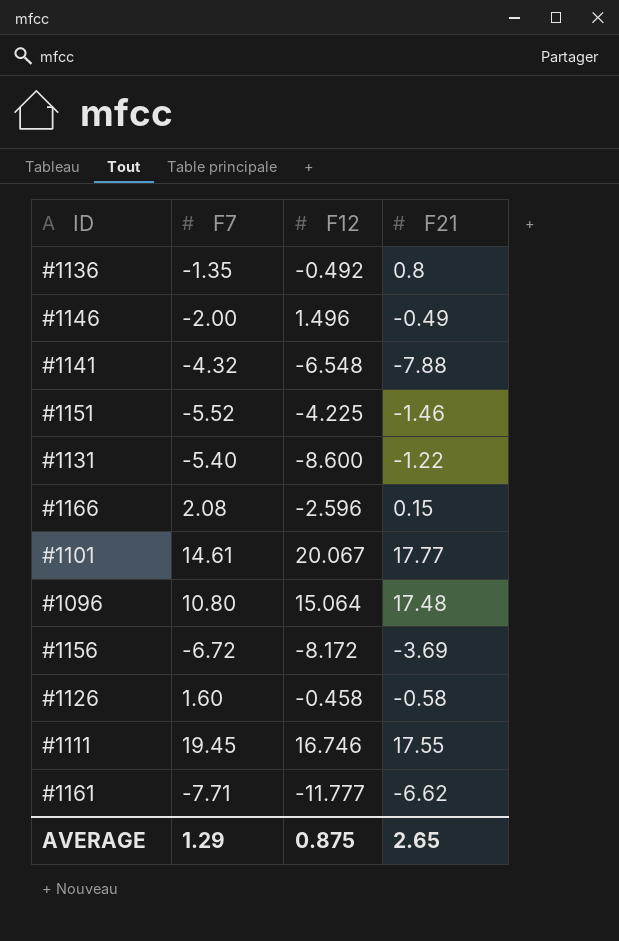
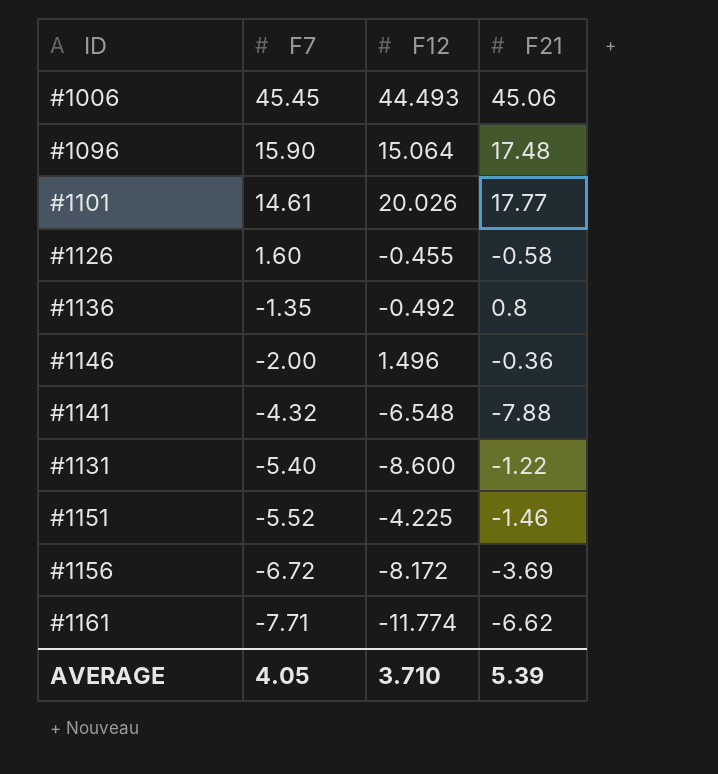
row order: none -> F7 descending
row #1166: 2.08 | -2.596 | 0.15 -> none
row #1111: 19.45 | 16.746 | 17.55 -> none
row #1006: none -> 45.45 | 44.493 | 45.06
#1096 | F7: 10.80 -> 15.90
#1101 | F12: 20.067 -> 20.026
#1126 | F12: -0.458 -> -0.455
#1146 | F21: -0.49 -> -0.36
#1161 | F12: -11.777 -> -11.774
AVERAGE | F7: 1.29 -> 4.05
AVERAGE | F12: 0.875 -> 3.710
AVERAGE | F21: 2.65 -> 5.39

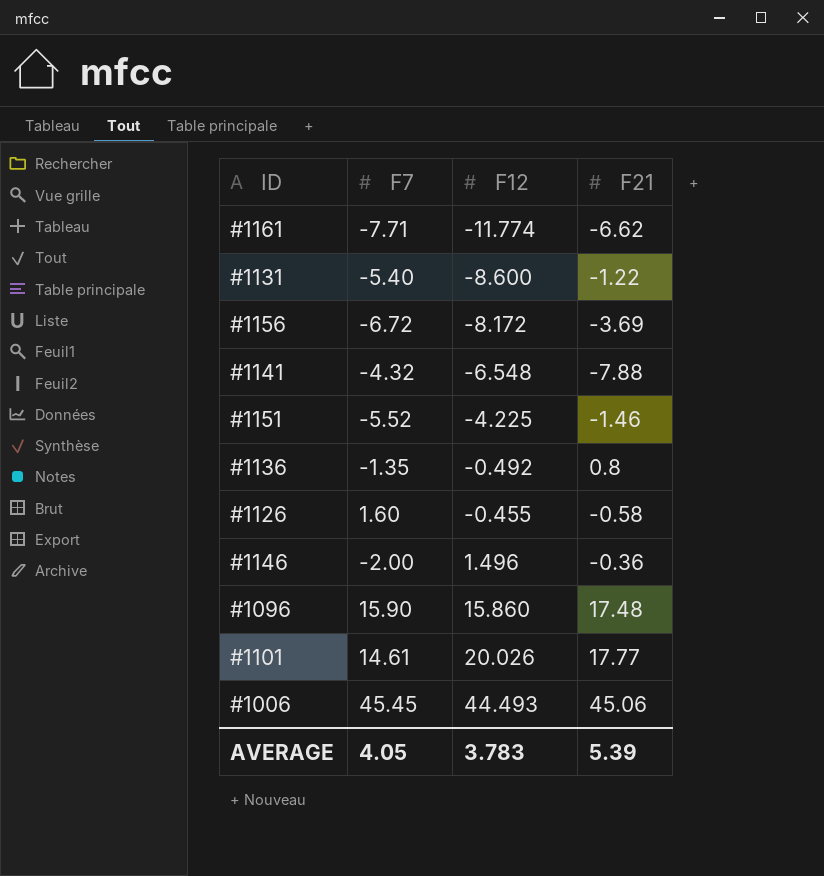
row order: F7 descending -> F12 ascending
#1096 | F12: 15.064 -> 15.860
AVERAGE | F12: 3.710 -> 3.783

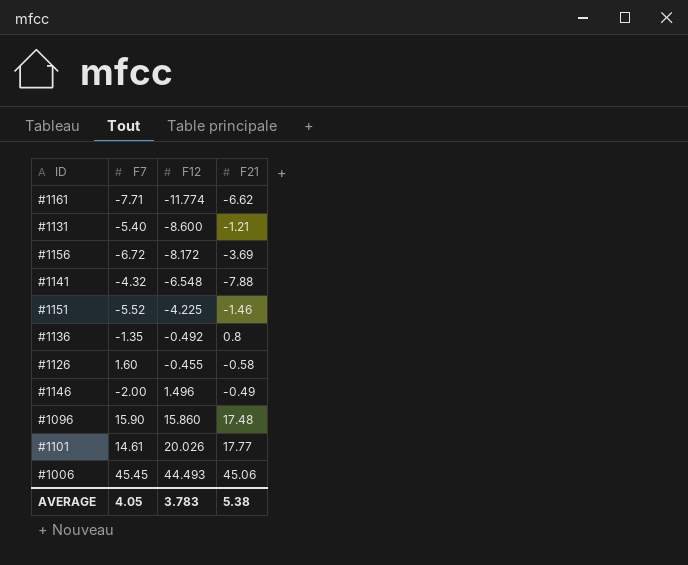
#1131 | F21: -1.22 -> -1.21
#1146 | F21: -0.36 -> -0.49
AVERAGE | F21: 5.39 -> 5.38

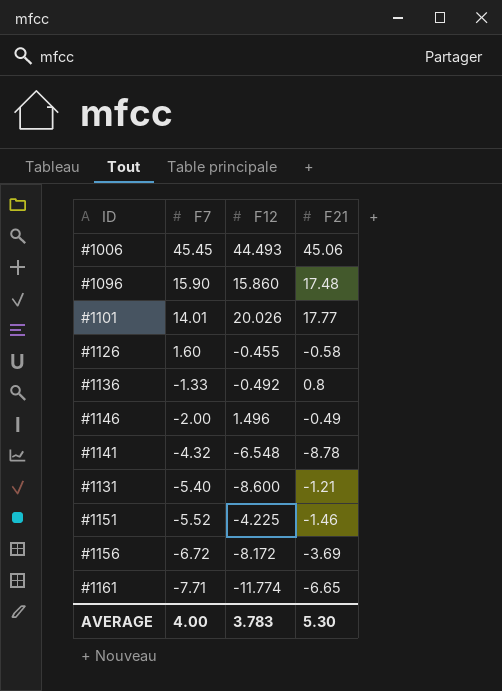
row order: F12 ascending -> F7 descending
#1101 | F7: 14.61 -> 14.01
#1136 | F7: -1.35 -> -1.33
#1141 | F21: -7.88 -> -8.78
#1161 | F21: -6.62 -> -6.65
AVERAGE | F7: 4.05 -> 4.00
AVERAGE | F21: 5.38 -> 5.30

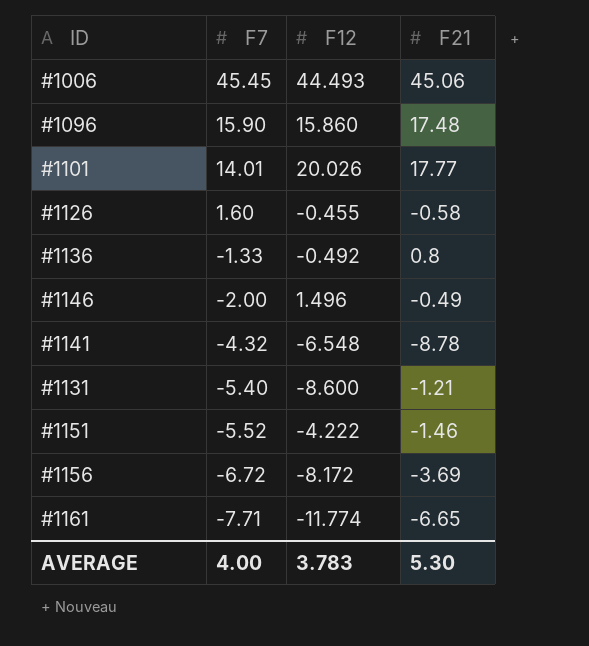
#1151 | F12: -4.225 -> -4.222

